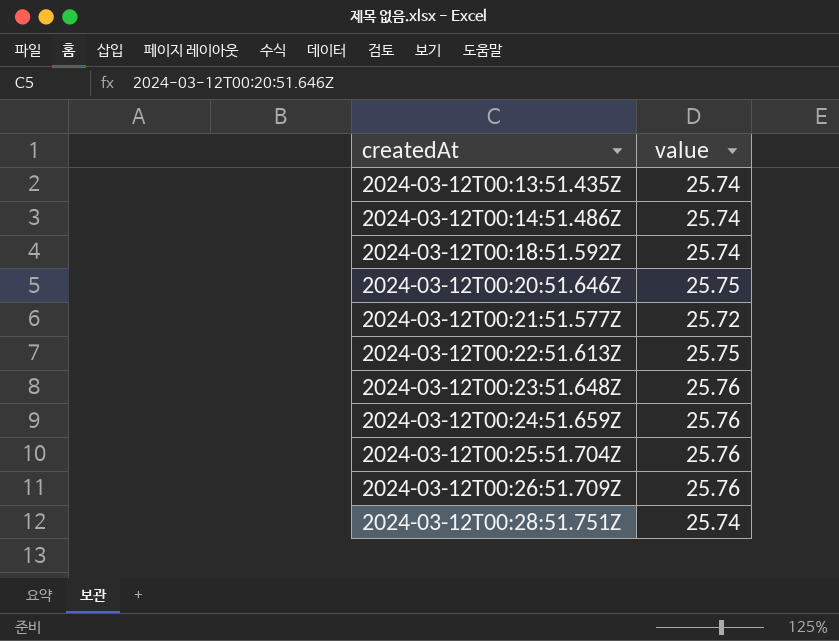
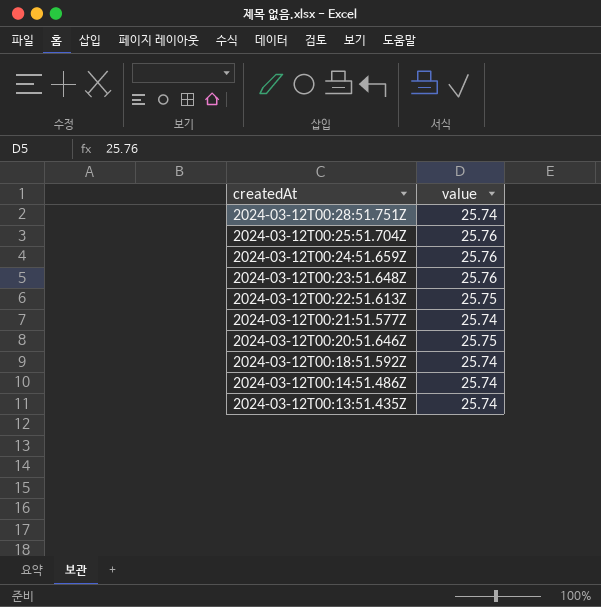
row order: createdAt ascending -> createdAt descending
row 2024-03-12T00:26:51.709Z: 25.76 -> none
2024-03-12T00:21:51.577Z | value: 25.72 -> 25.74

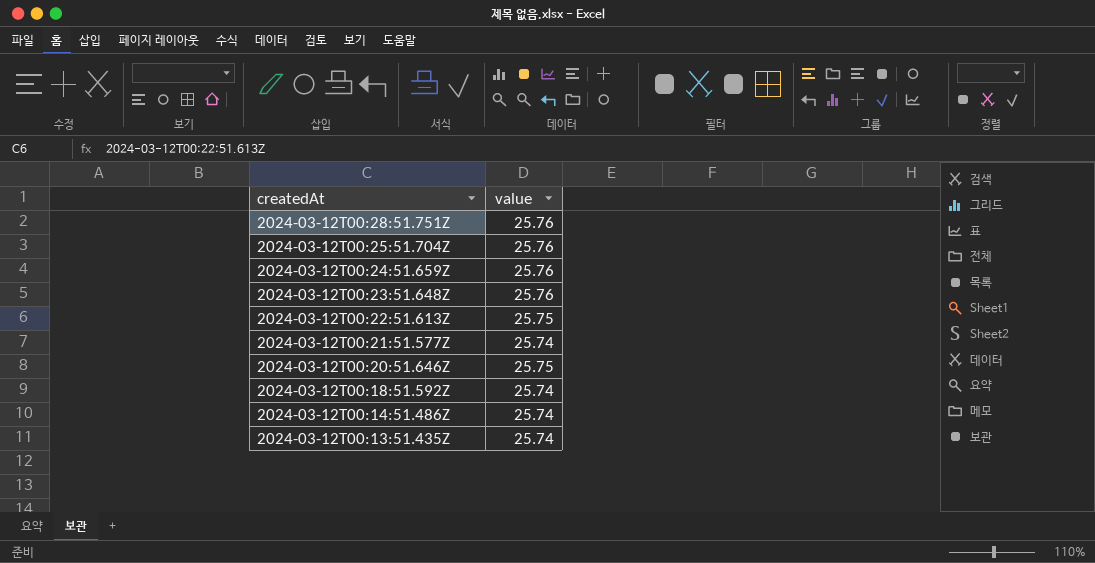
2024-03-12T00:28:51.751Z | value: 25.74 -> 25.76

